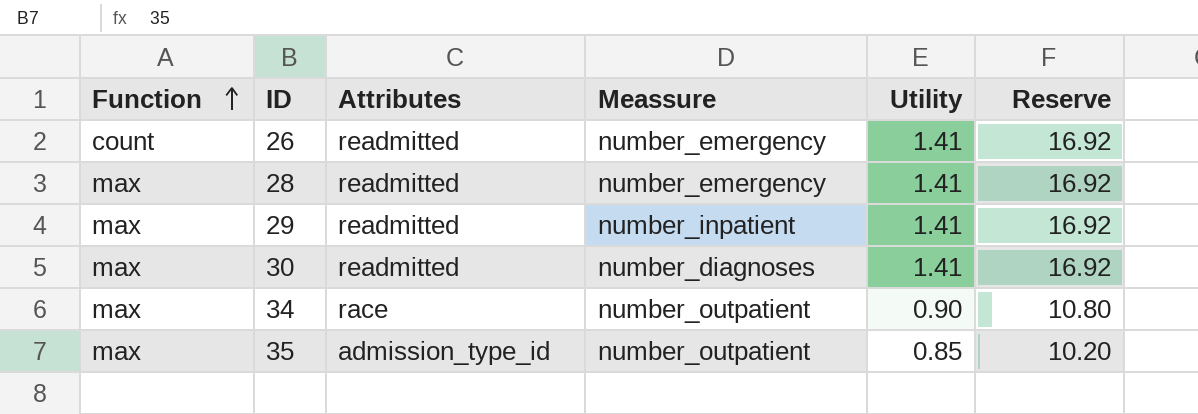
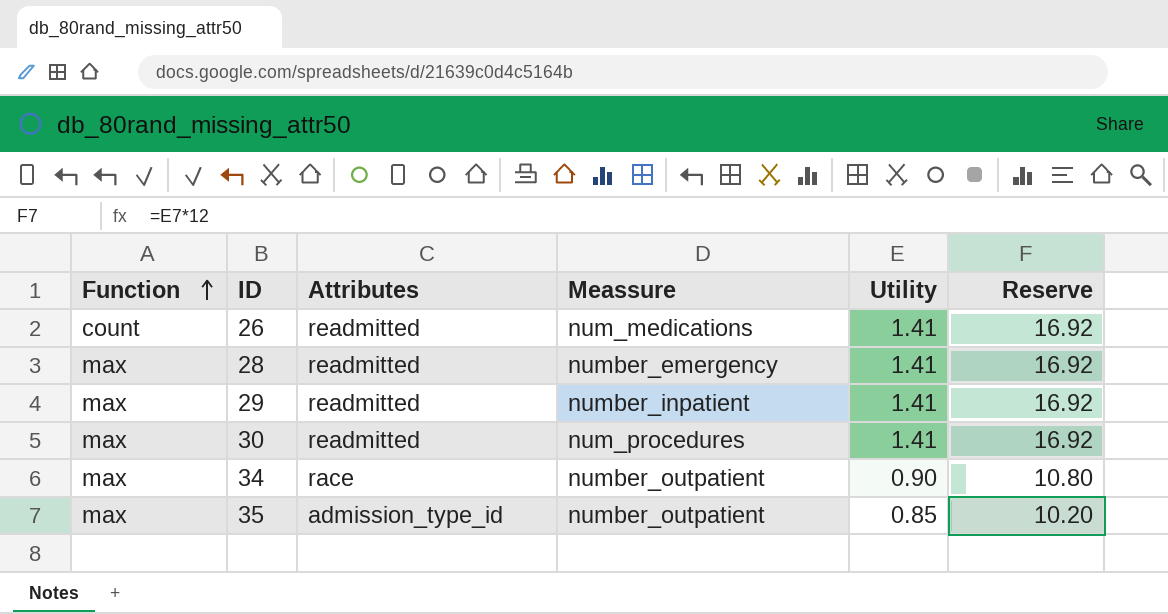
26 | Meassure: number_emergency -> num_medications
30 | Meassure: number_diagnoses -> num_procedures

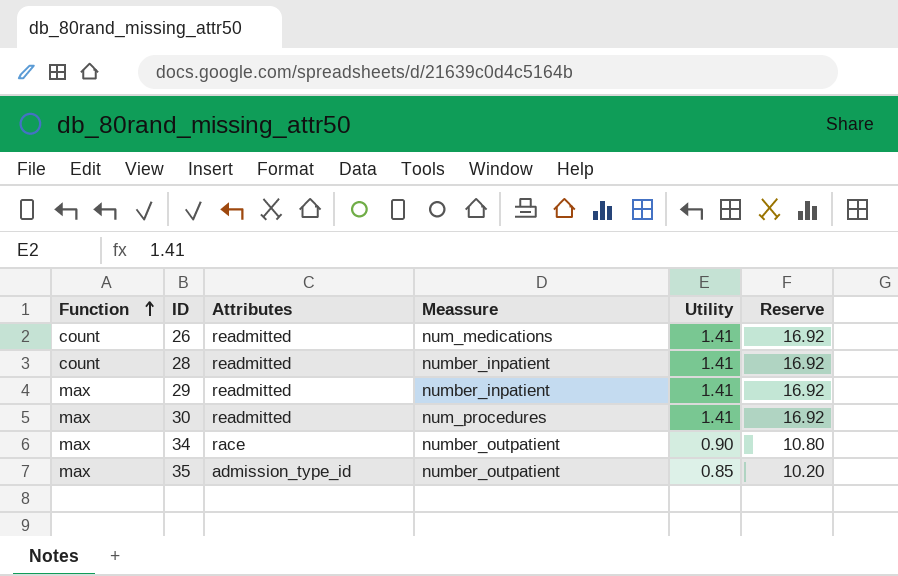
28 | Function: max -> count
28 | Meassure: number_emergency -> number_inpatient

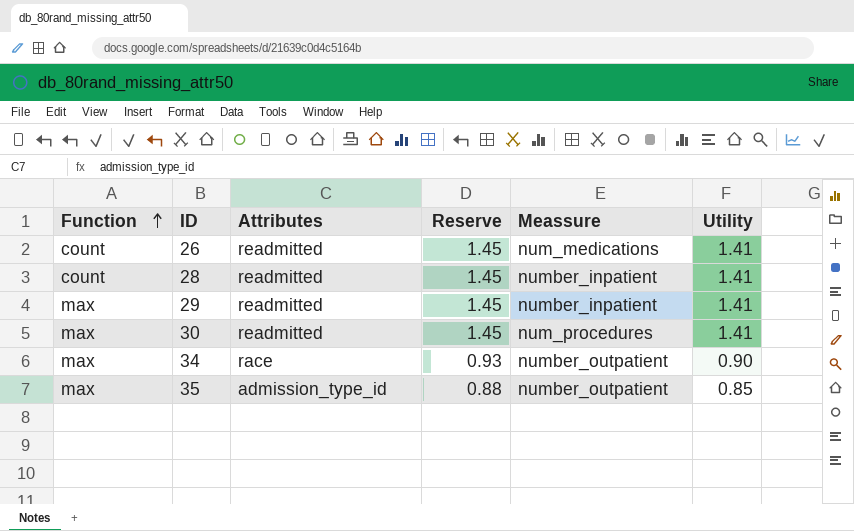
column Reserve | formula: [Utility] * 12 -> [Utility] * 1.03
column Reserve | position: 6 -> 4

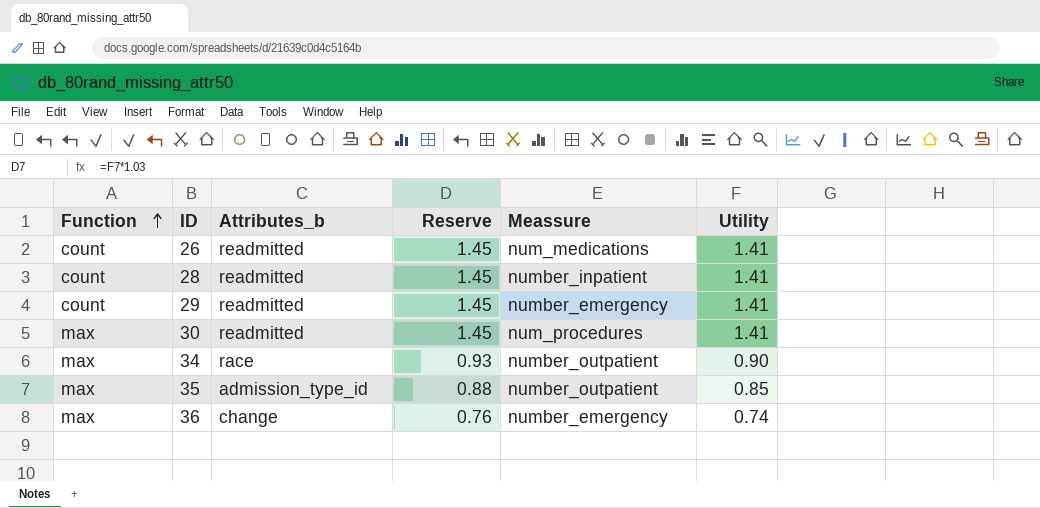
column name: Attributes -> Attributes_b
29 | Function: max -> count
29 | Meassure: number_inpatient -> number_emergency
row 36: none -> max | change | 0.76 | number_emergency | 0.74

